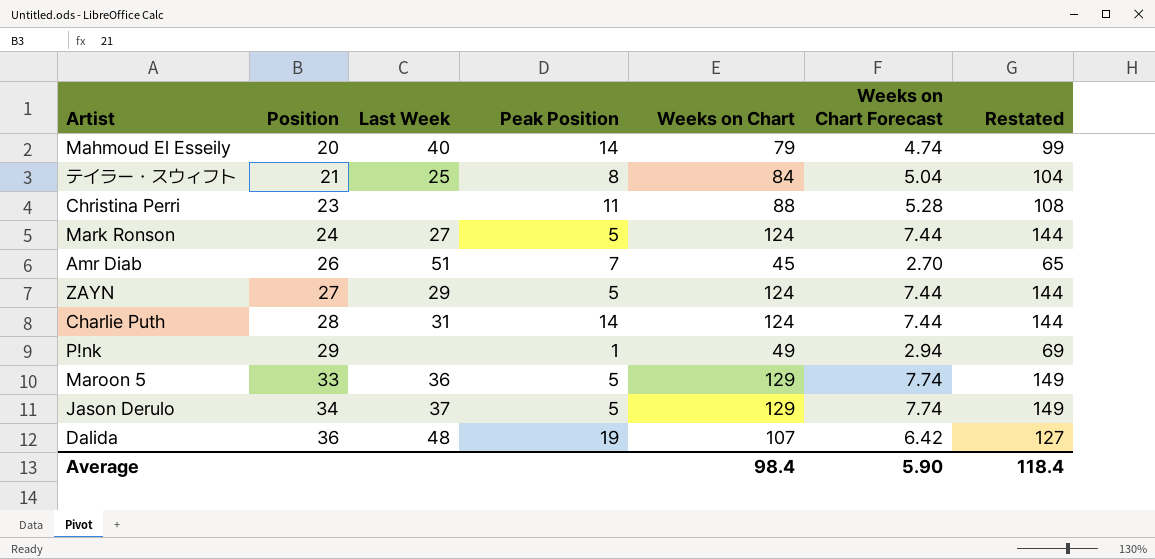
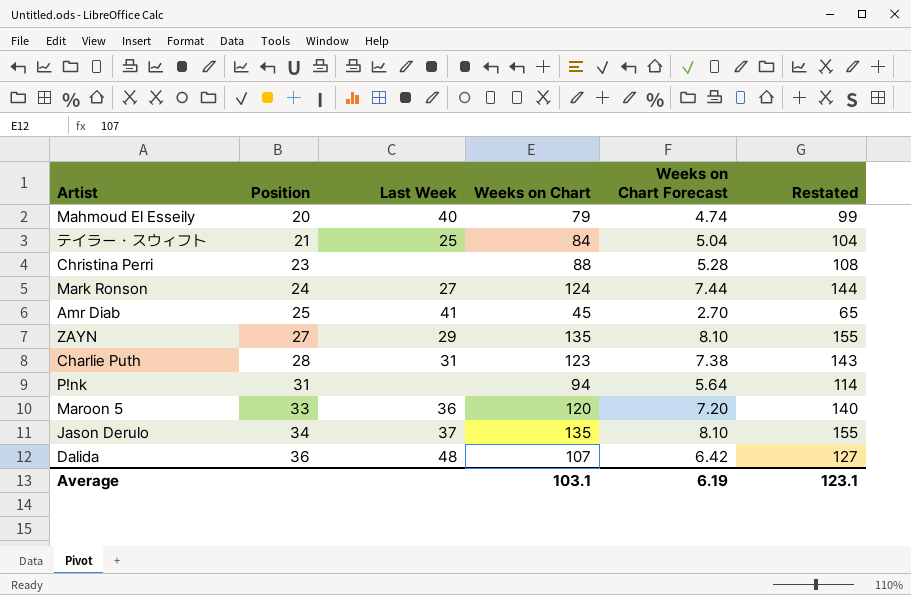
column Peak Position | position: 4 -> none
Amr Diab | Position: 26 -> 25
Amr Diab | Last Week: 51 -> 41
ZAYN | Weeks on Chart: 124 -> 135
ZAYN | Weeks on Chart Forecast: 7.44 -> 8.10
ZAYN | Restated: 144 -> 155
Charlie Puth | Weeks on Chart: 124 -> 123
Charlie Puth | Weeks on Chart Forecast: 7.44 -> 7.38
Charlie Puth | Restated: 144 -> 143
P!nk | Position: 29 -> 31
P!nk | Weeks on Chart: 49 -> 94
P!nk | Weeks on Chart Forecast: 2.94 -> 5.64
P!nk | Restated: 69 -> 114
Maroon 5 | Weeks on Chart: 129 -> 120
Maroon 5 | Weeks on Chart Forecast: 7.74 -> 7.20
Maroon 5 | Restated: 149 -> 140
Jason Derulo | Weeks on Chart: 129 -> 135
Jason Derulo | Weeks on Chart Forecast: 7.74 -> 8.10
Jason Derulo | Restated: 149 -> 155
Average | Weeks on Chart: 98.4 -> 103.1
Average | Weeks on Chart Forecast: 5.90 -> 6.19
Average | Restated: 118.4 -> 123.1

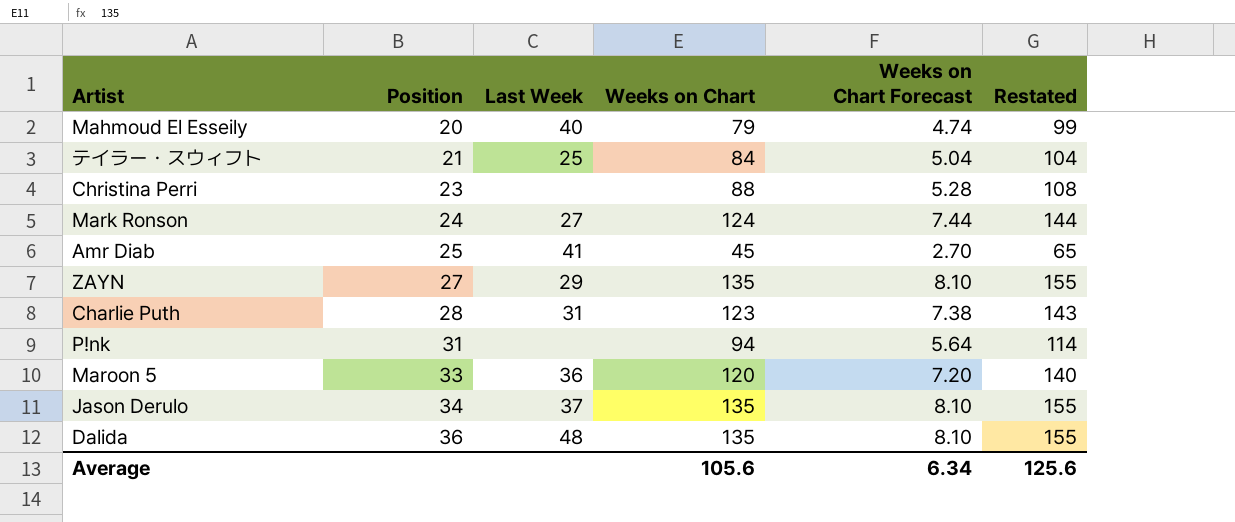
Dalida | Weeks on Chart: 107 -> 135
Dalida | Weeks on Chart Forecast: 6.42 -> 8.10
Dalida | Restated: 127 -> 155
Average | Weeks on Chart: 103.1 -> 105.6
Average | Weeks on Chart Forecast: 6.19 -> 6.34
Average | Restated: 123.1 -> 125.6

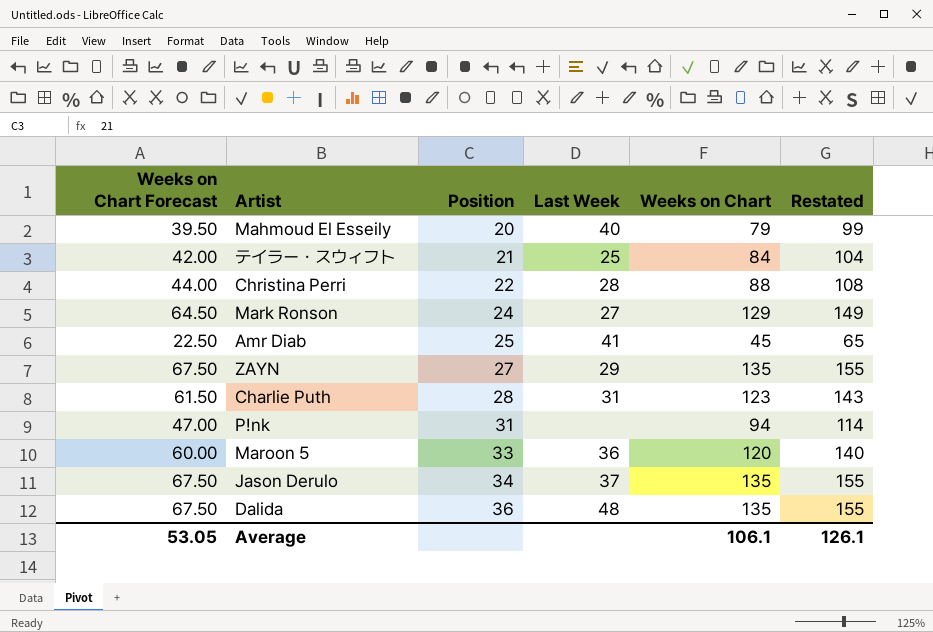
column Weeks on Chart Forecast | formula: [Weeks on Chart] * 0.06 -> [Weeks on Chart] * 0.5
column Weeks on Chart Forecast | position: 5 -> 1
Christina Perri | Position: 23 -> 22
Christina Perri | Last Week: none -> 28
Mark Ronson | Weeks on Chart: 124 -> 129
Mark Ronson | Restated: 144 -> 149
Average | Weeks on Chart Forecast: 6.34 -> 53.05
Average | Weeks on Chart: 105.6 -> 106.1
Average | Restated: 125.6 -> 126.1

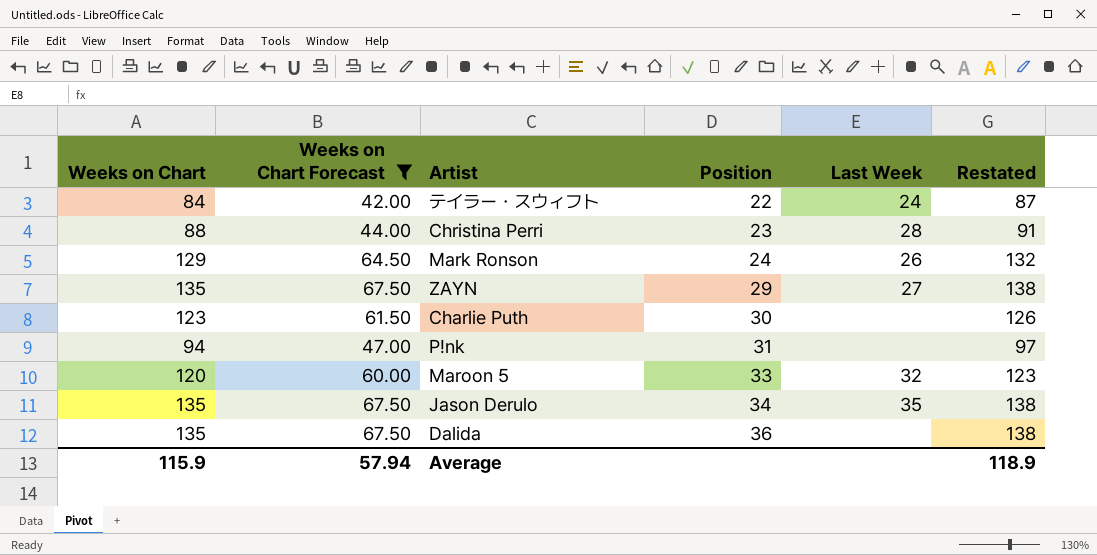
filter: none -> Weeks on Chart Forecast >= 42.00
column Weeks on Chart | position: 5 -> 1
column Restated | formula: [Weeks on Chart] + 20 -> [Weeks on Chart] + 3
テイラー・スウィフト | Position: 21 -> 22
テイラー・スウィフト | Last Week: 25 -> 24
Christina Perri | Position: 22 -> 23
Mark Ronson | Last Week: 27 -> 26
ZAYN | Position: 27 -> 29
ZAYN | Last Week: 29 -> 27
Charlie Puth | Position: 28 -> 30
Charlie Puth | Last Week: 31 -> none
Maroon 5 | Last Week: 36 -> 32
Jason Derulo | Last Week: 37 -> 35
Dalida | Last Week: 48 -> none
Average | Weeks on Chart: 106.1 -> 115.9
Average | Weeks on Chart Forecast: 53.05 -> 57.94
Average | Restated: 126.1 -> 118.9

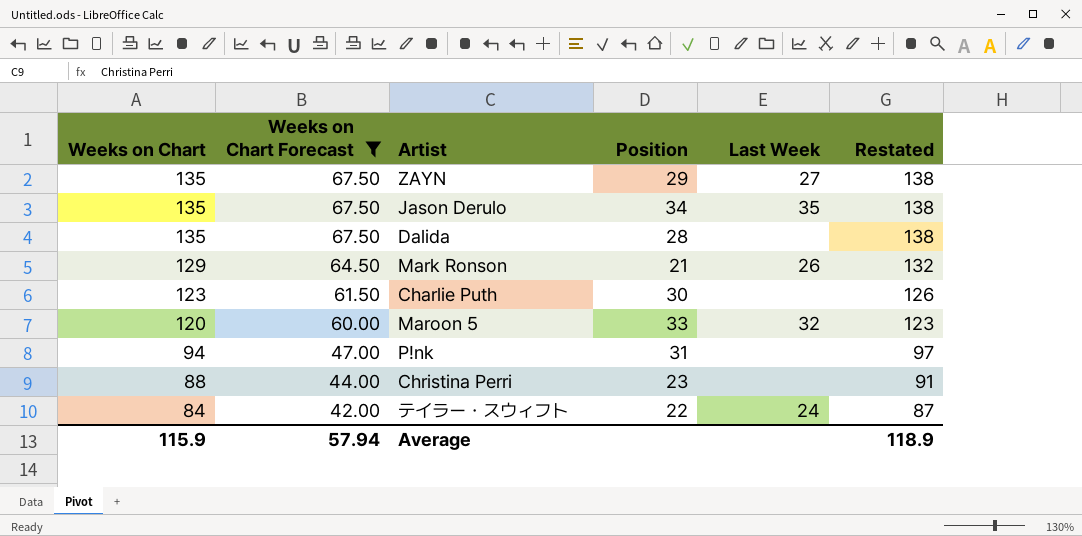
row order: Position ascending -> Weeks on Chart descending
Dalida | Position: 36 -> 28
Mark Ronson | Position: 24 -> 21
Christina Perri | Last Week: 28 -> none

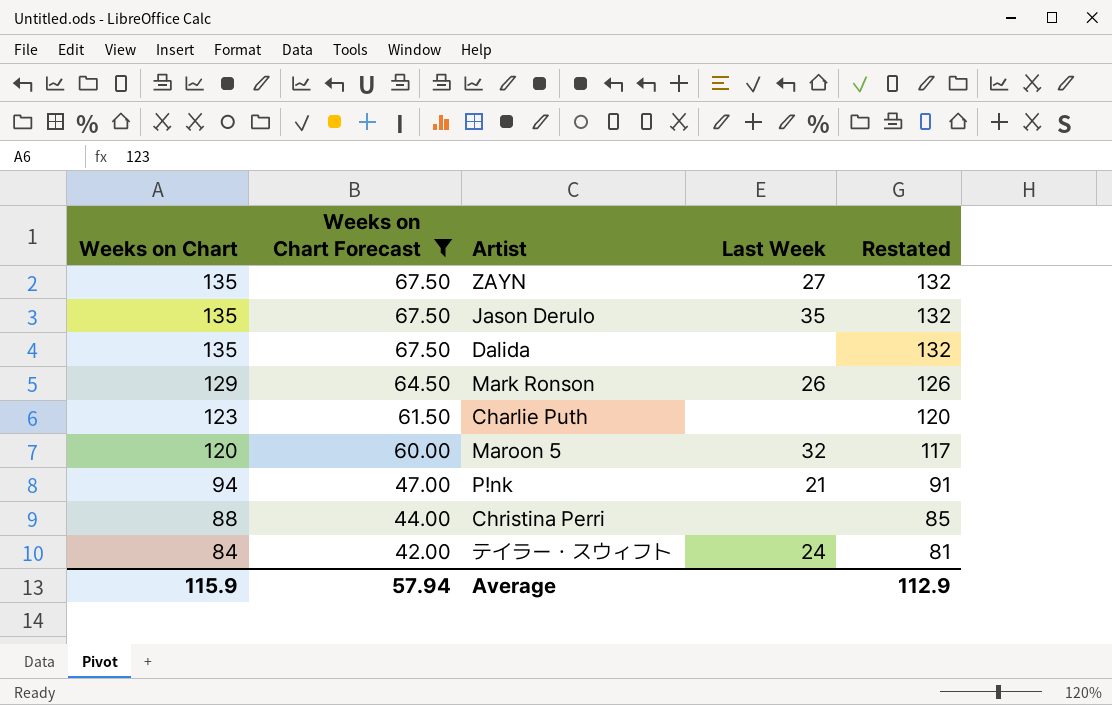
column Position | position: 4 -> none
column Restated | formula: [Weeks on Chart] + 3 -> [Weeks on Chart] - 3
P!nk | Last Week: none -> 21
Average | Restated: 118.9 -> 112.9

